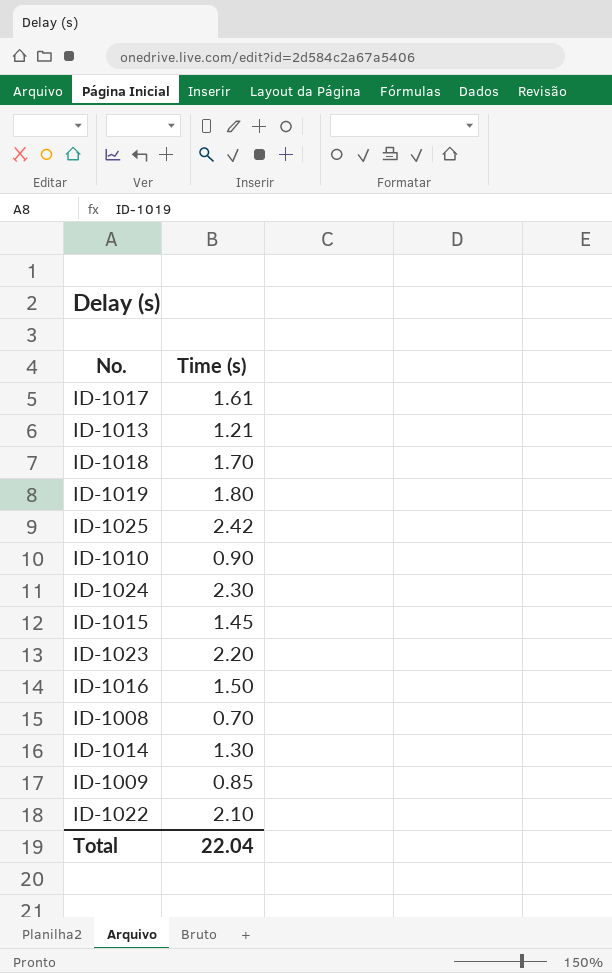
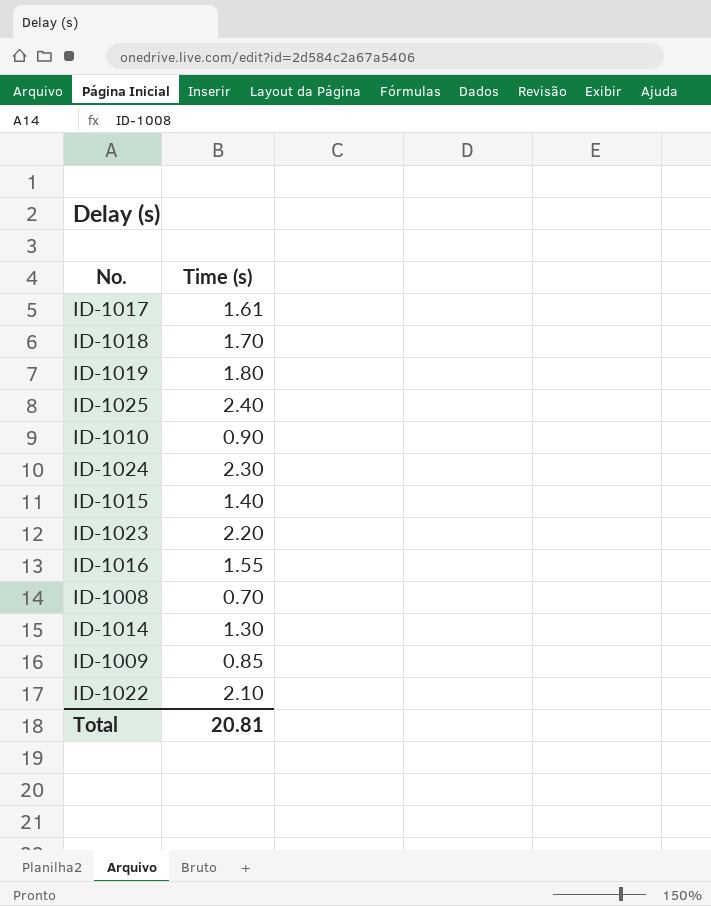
row ID-1013: 1.21 -> none
ID-1025 | Time (s): 2.42 -> 2.40
ID-1015 | Time (s): 1.45 -> 1.40
ID-1016 | Time (s): 1.50 -> 1.55
Total | Time (s): 22.04 -> 20.81

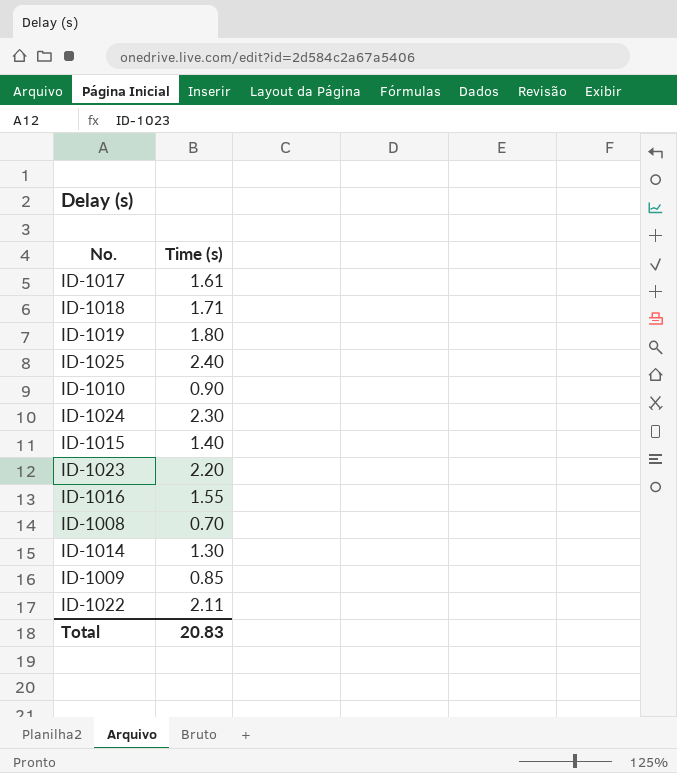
ID-1018 | Time (s): 1.70 -> 1.71
ID-1022 | Time (s): 2.10 -> 2.11
Total | Time (s): 20.81 -> 20.83

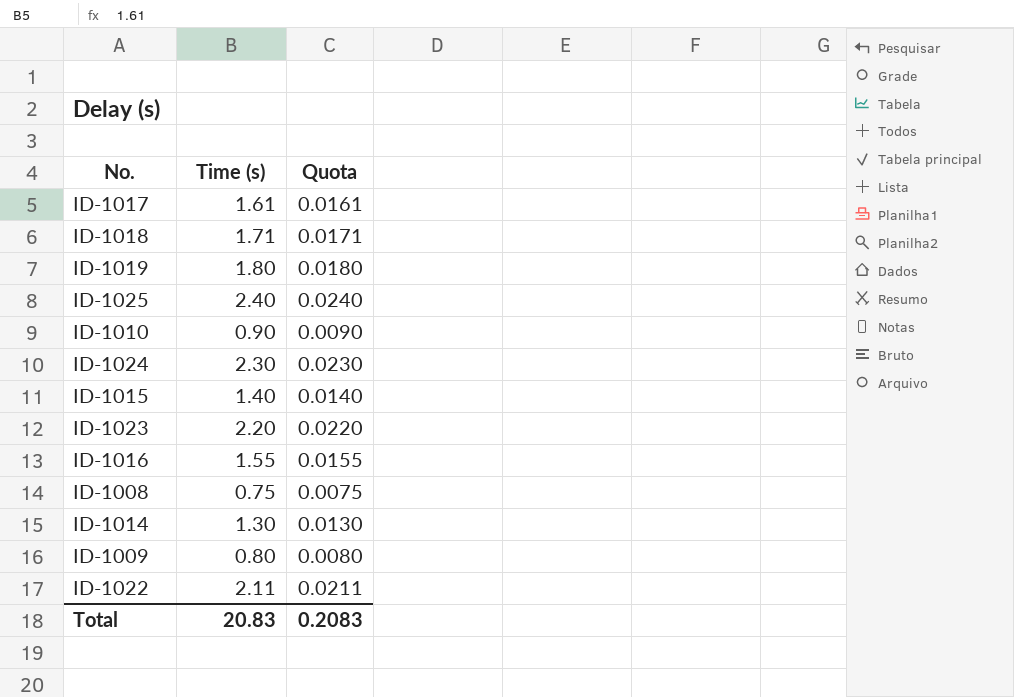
column Quota | formula: none -> [Time (s)] * 0.01
ID-1008 | Time (s): 0.70 -> 0.75
ID-1009 | Time (s): 0.85 -> 0.80

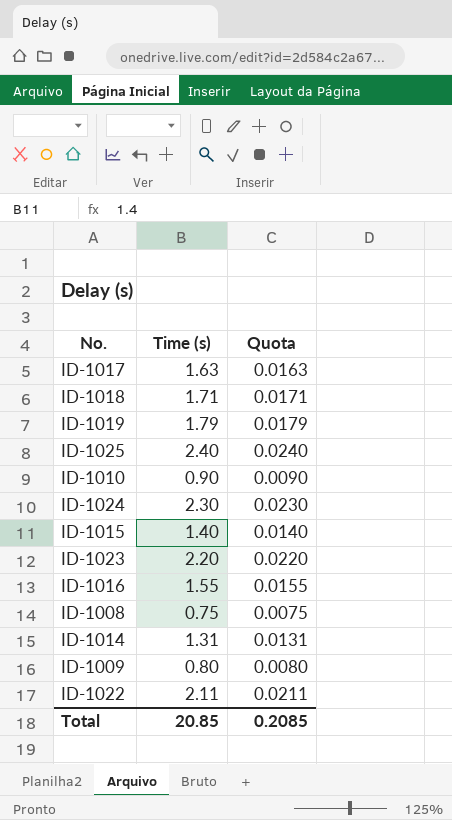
ID-1017 | Time (s): 1.61 -> 1.63
ID-1017 | Quota: 0.0161 -> 0.0163
ID-1019 | Time (s): 1.80 -> 1.79
ID-1019 | Quota: 0.0180 -> 0.0179
ID-1014 | Time (s): 1.30 -> 1.31
ID-1014 | Quota: 0.0130 -> 0.0131
Total | Time (s): 20.83 -> 20.85
Total | Quota: 0.2083 -> 0.2085

